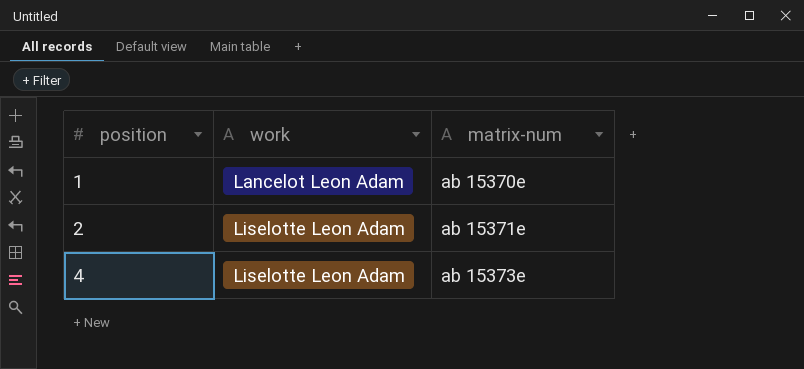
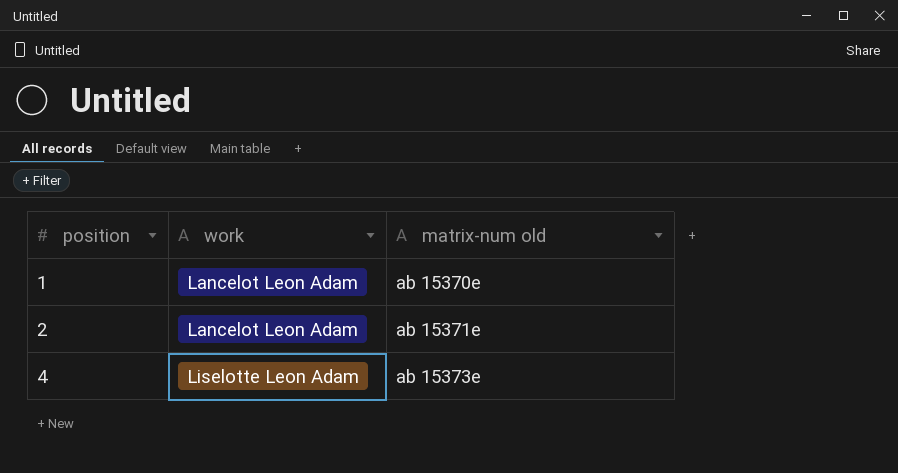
column name: matrix-num -> matrix-num old
2 | work: Liselotte Leon Adam -> Lancelot Leon Adam

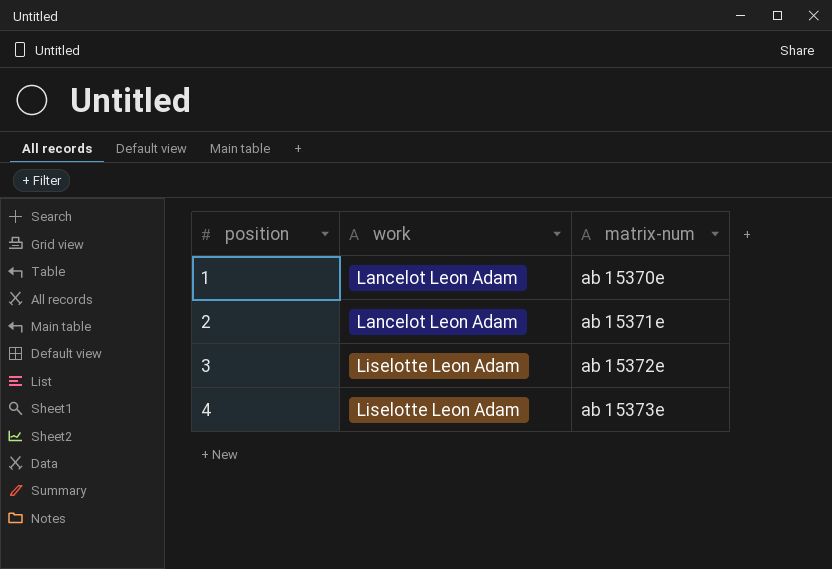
column name: matrix-num old -> matrix-num
row 3: none -> Liselotte Leon Adam | ab 15372e

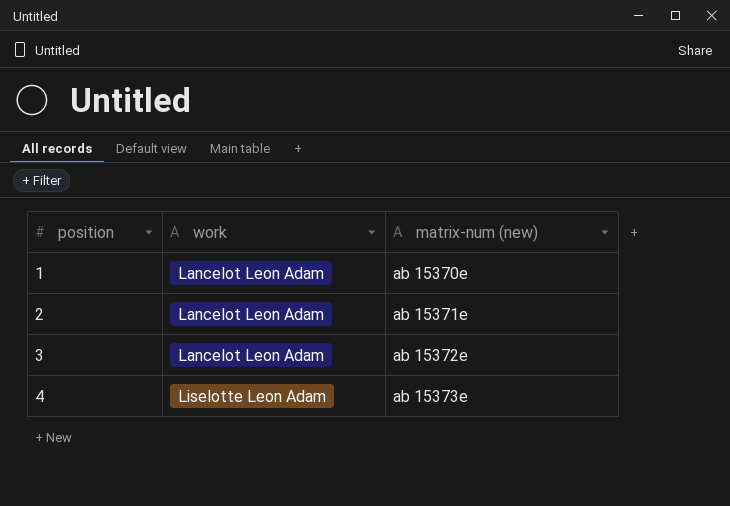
column name: matrix-num -> matrix-num (new)
3 | work: Liselotte Leon Adam -> Lancelot Leon Adam

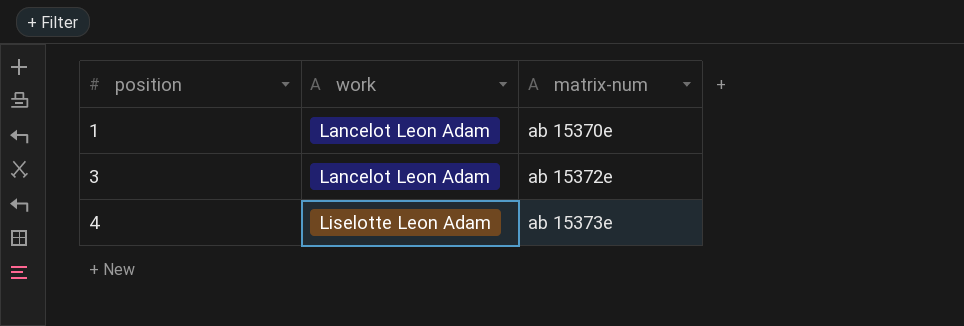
column name: matrix-num (new) -> matrix-num
row 2: Lancelot Leon Adam | ab 15371e -> none

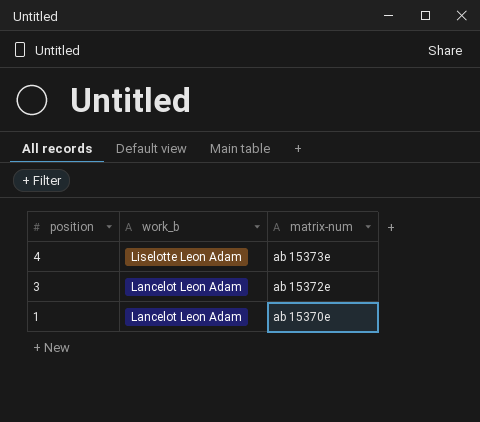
row order: position ascending -> position descending
column name: work -> work_b

